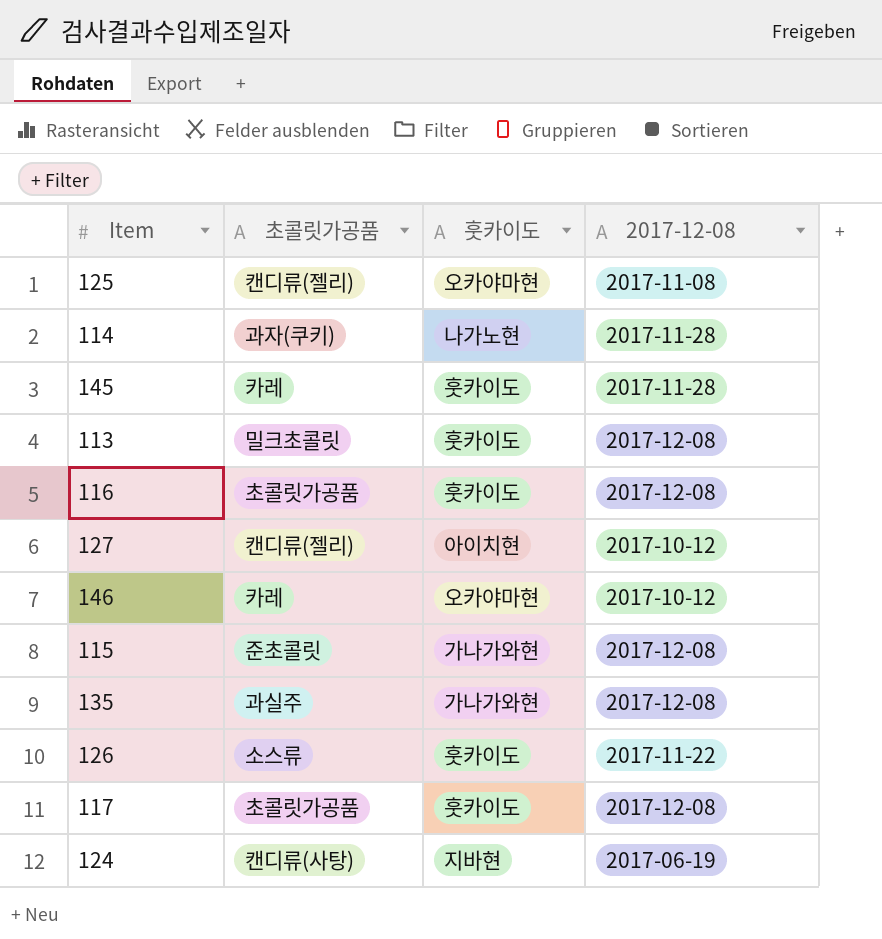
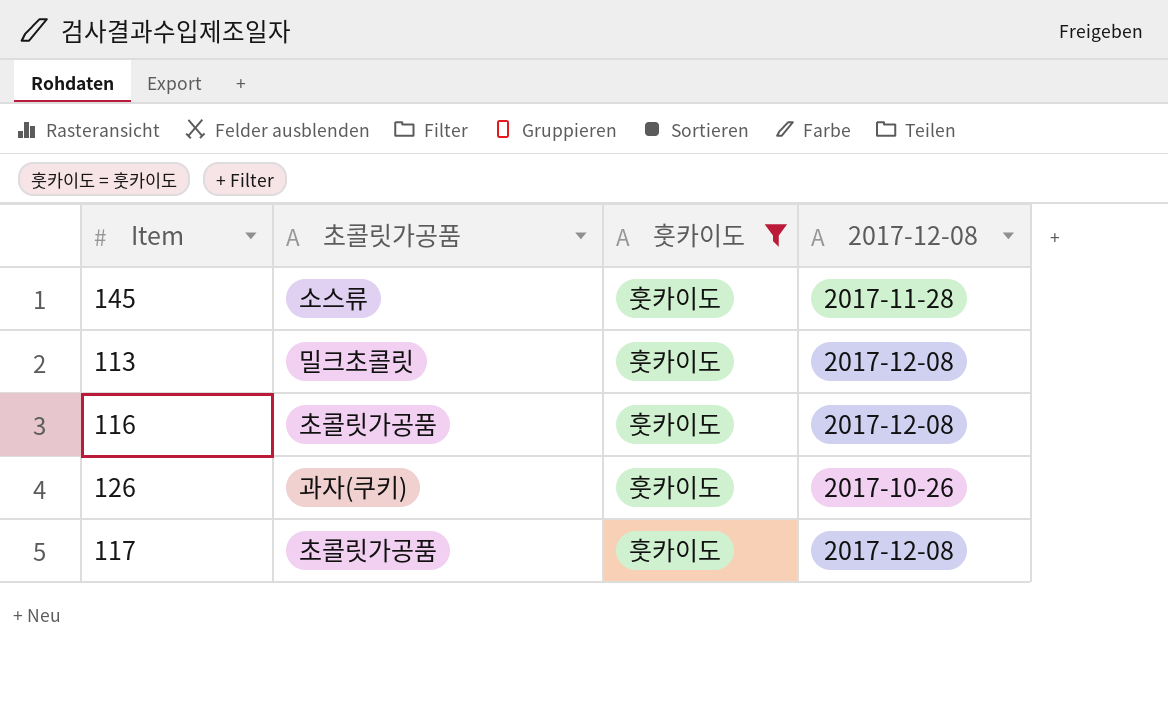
filter: none -> 훗카이도 = 훗카이도
145 | 초콜릿가공품: 카레 -> 소스류
126 | 초콜릿가공품: 소스류 -> 과자(쿠키)
126 | 2017-12-08: 2017-11-22 -> 2017-10-26

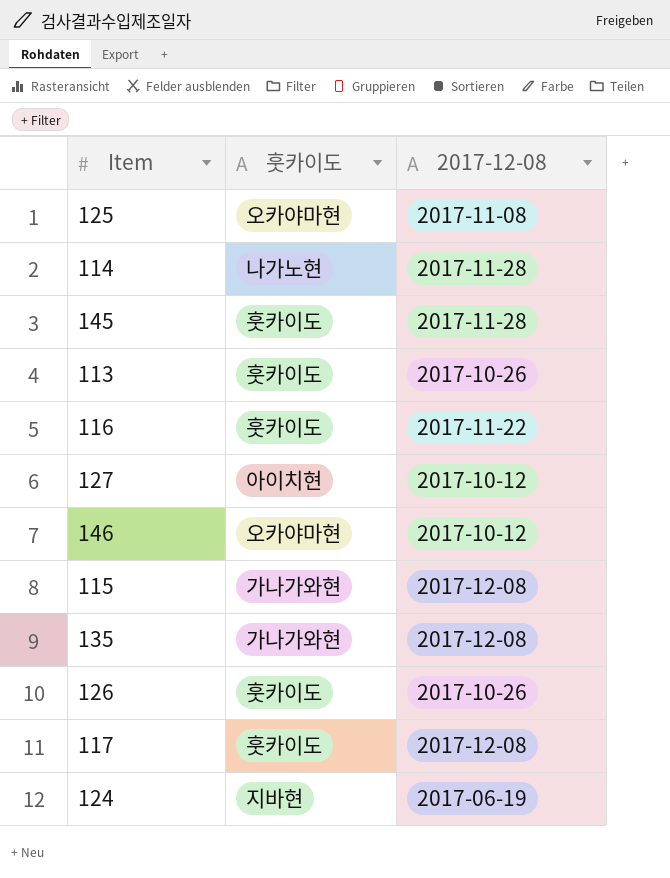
filter: 훗카이도 = 훗카이도 -> none
column 초콜릿가공품 | position: 2 -> none
113 | 2017-12-08: 2017-12-08 -> 2017-10-26
116 | 2017-12-08: 2017-12-08 -> 2017-11-22

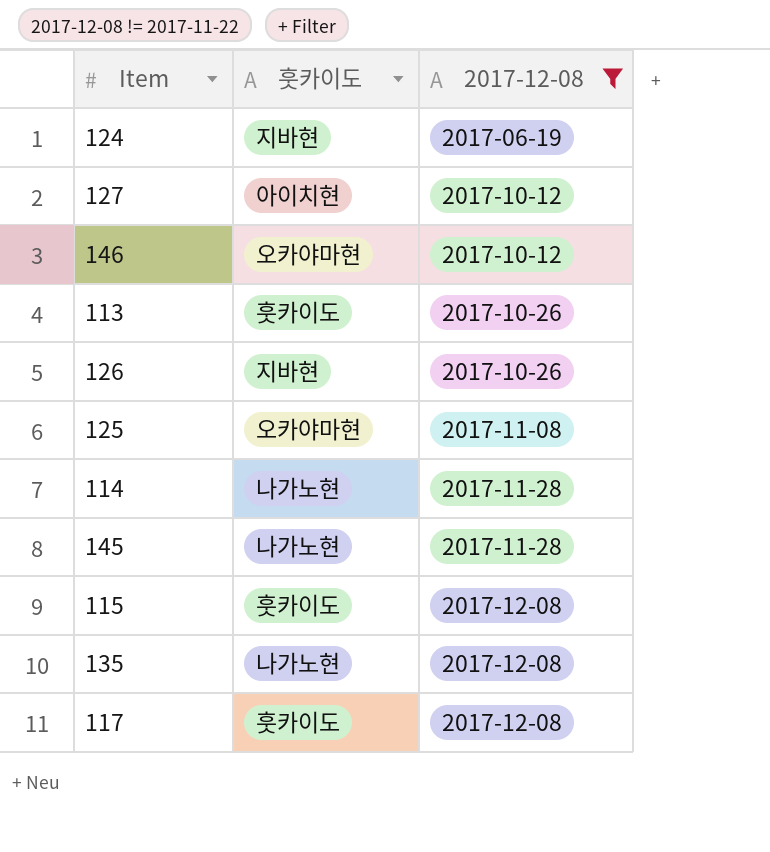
filter: none -> 2017-12-08 != 2017-11-22
row order: none -> 2017-12-08 ascending
126 | 훗카이도: 훗카이도 -> 지바현
145 | 훗카이도: 훗카이도 -> 나가노현
115 | 훗카이도: 가나가와현 -> 훗카이도
135 | 훗카이도: 가나가와현 -> 나가노현

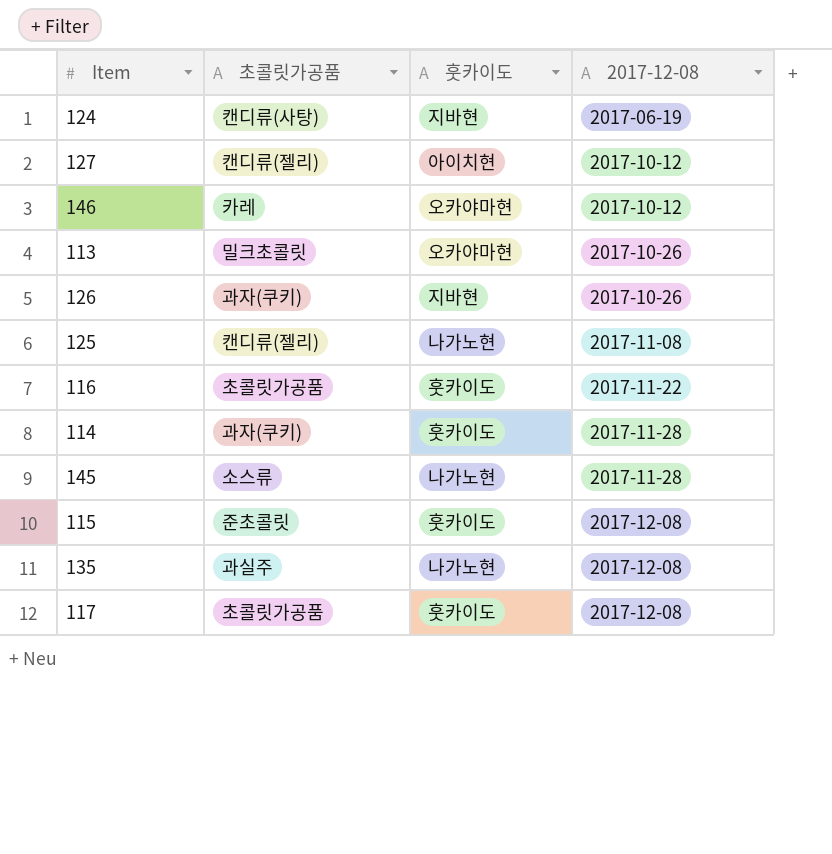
filter: 2017-12-08 != 2017-11-22 -> none
column 초콜릿가공품 | position: none -> 2
113 | 훗카이도: 훗카이도 -> 오카야마현
125 | 훗카이도: 오카야마현 -> 나가노현
114 | 훗카이도: 나가노현 -> 훗카이도

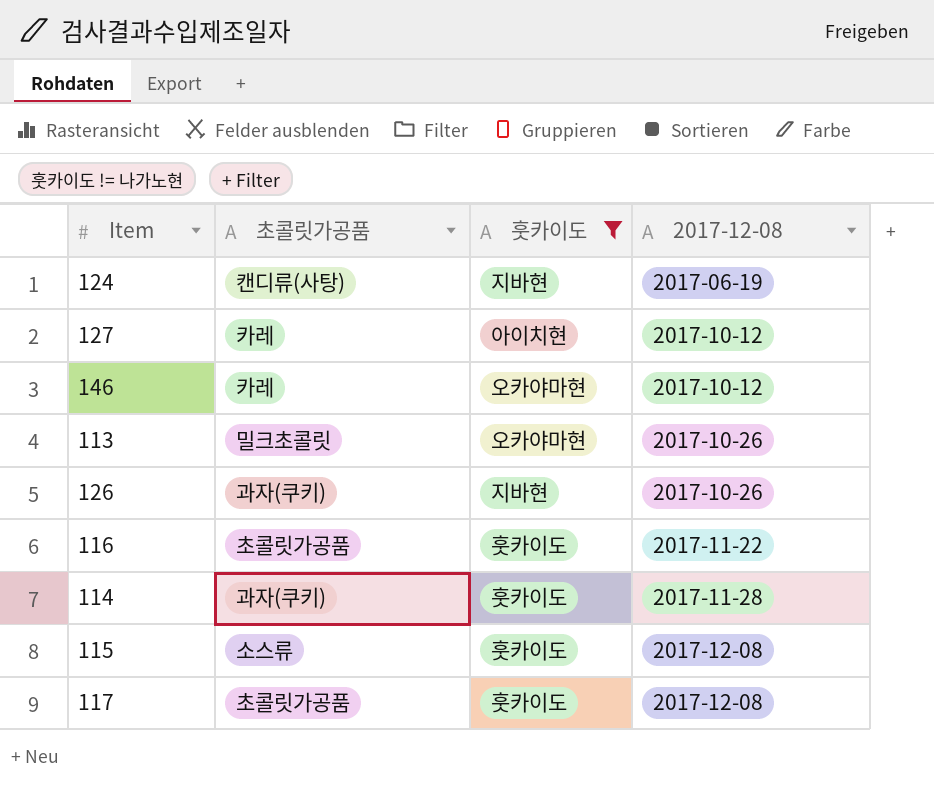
filter: none -> 훗카이도 != 나가노현
127 | 초콜릿가공품: 캔디류(젤리) -> 카레
115 | 초콜릿가공품: 준초콜릿 -> 소스류

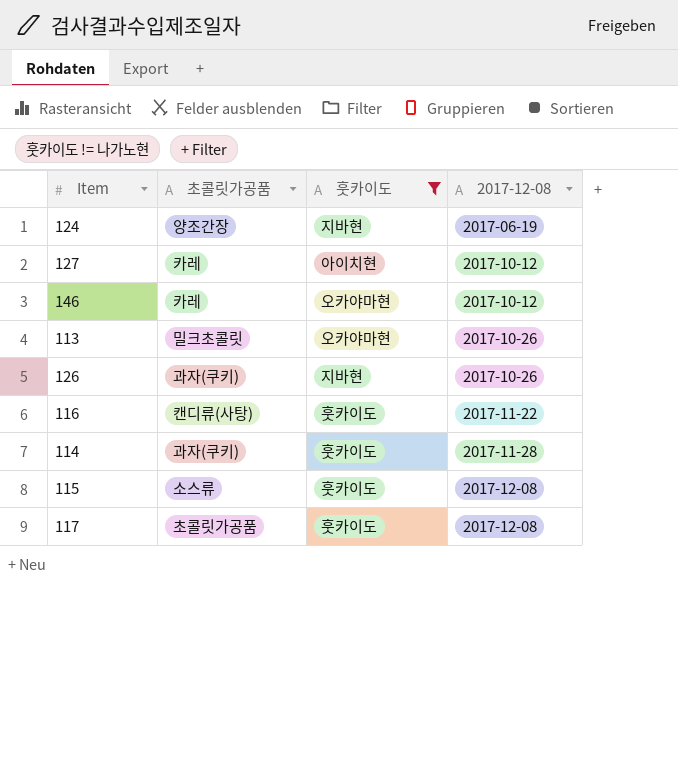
124 | 초콜릿가공품: 캔디류(사탕) -> 양조간장
116 | 초콜릿가공품: 초콜릿가공품 -> 캔디류(사탕)

